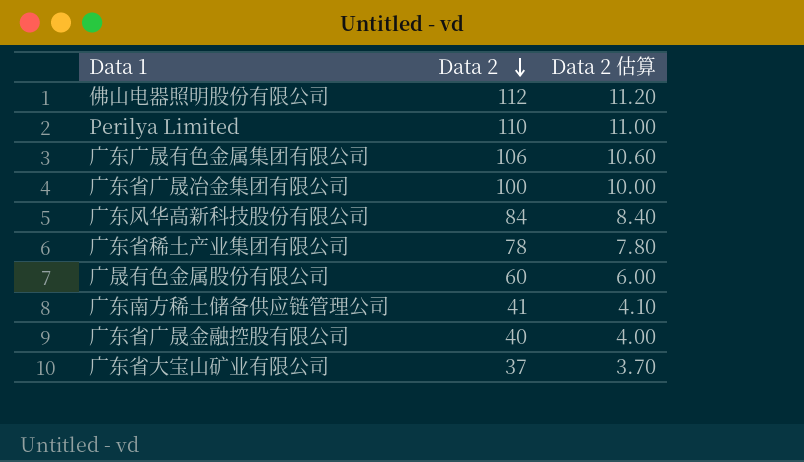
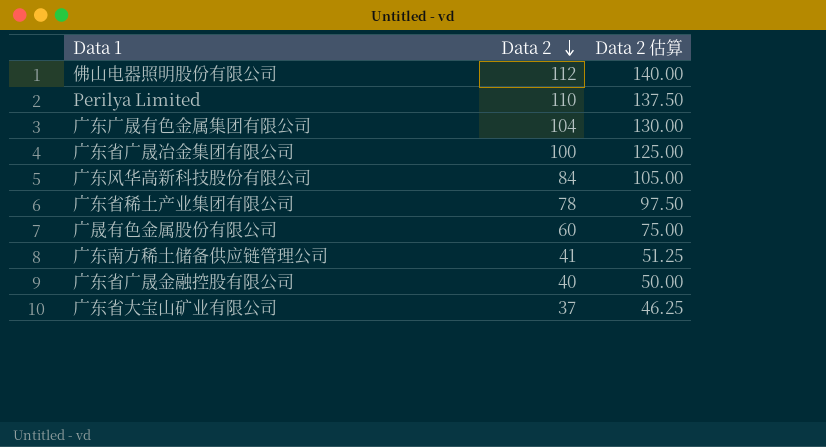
column Data 2 估算 | formula: [Data 2] * 0.1 -> [Data 2] * 1.25
广东广晟有色金属集团有限公司 | Data 2: 106 -> 104

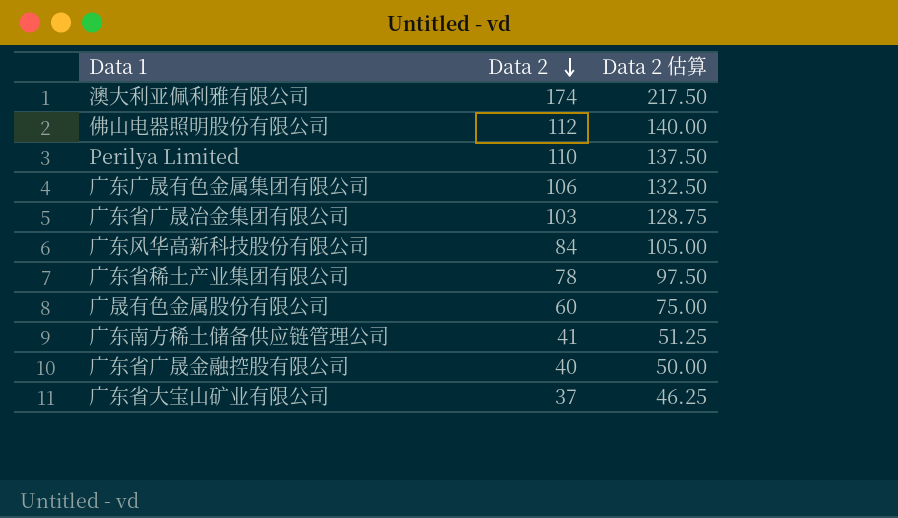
row 澳大利亚佩利雅有限公司: none -> 174 | 217.50
广东广晟有色金属集团有限公司 | Data 2: 104 -> 106
广东广晟有色金属集团有限公司 | Data 2 估算: 130.00 -> 132.50
广东省广晟冶金集团有限公司 | Data 2: 100 -> 103
广东省广晟冶金集团有限公司 | Data 2 估算: 125.00 -> 128.75

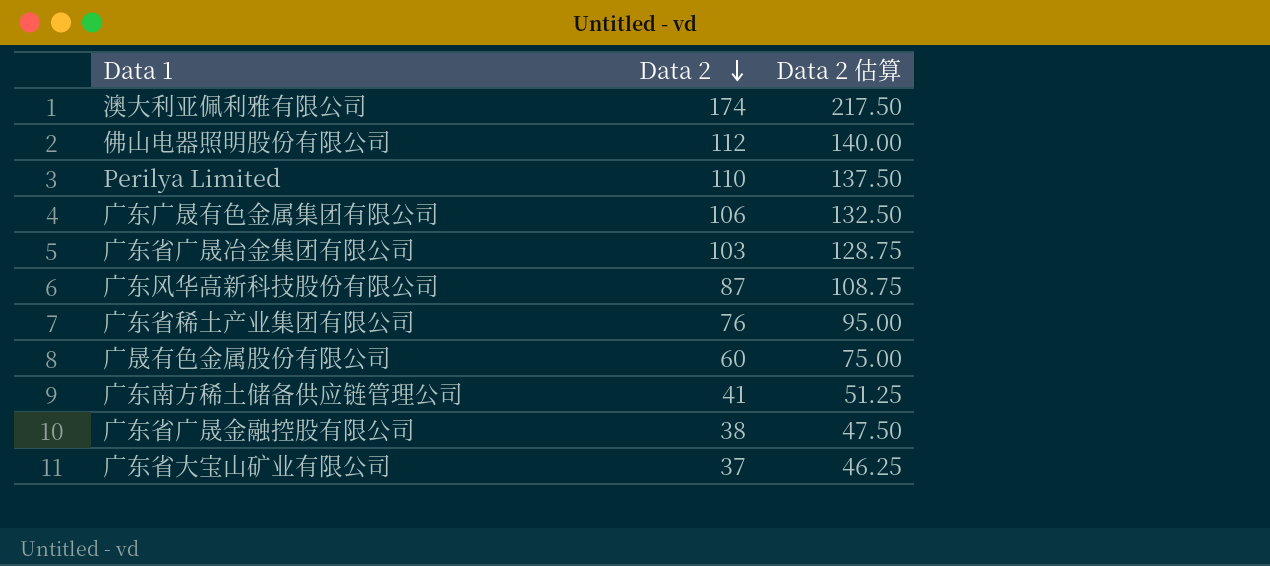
广东风华高新科技股份有限公司 | Data 2: 84 -> 87
广东风华高新科技股份有限公司 | Data 2 估算: 105.00 -> 108.75
广东省稀土产业集团有限公司 | Data 2: 78 -> 76
广东省稀土产业集团有限公司 | Data 2 估算: 97.50 -> 95.00
广东省广晟金融控股有限公司 | Data 2: 40 -> 38
广东省广晟金融控股有限公司 | Data 2 估算: 50.00 -> 47.50

